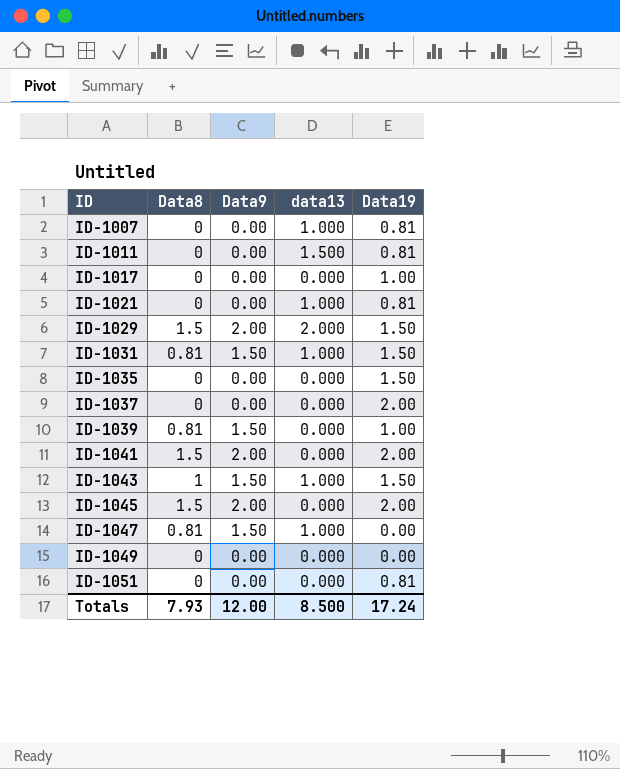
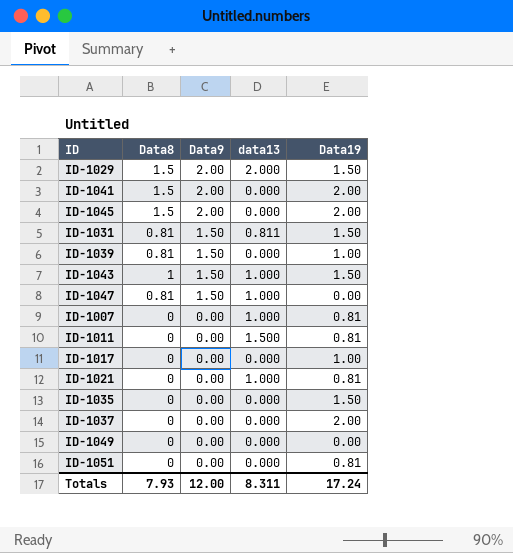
row order: ID ascending -> Data9 descending
ID-1031 | data13: 1.000 -> 0.811
Totals | data13: 8.500 -> 8.311

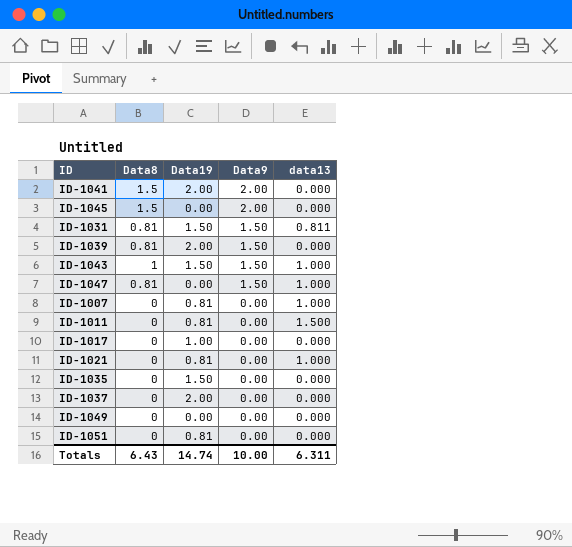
column Data19 | position: 5 -> 3
row ID-1029: 1.5 | 2.00 | 2.000 | 1.50 -> none
ID-1045 | Data19: 2.00 -> 0.00
ID-1039 | Data19: 1.00 -> 2.00
Totals | Data8: 7.93 -> 6.43
Totals | Data19: 17.24 -> 14.74
Totals | Data9: 12.00 -> 10.00
Totals | data13: 8.311 -> 6.311

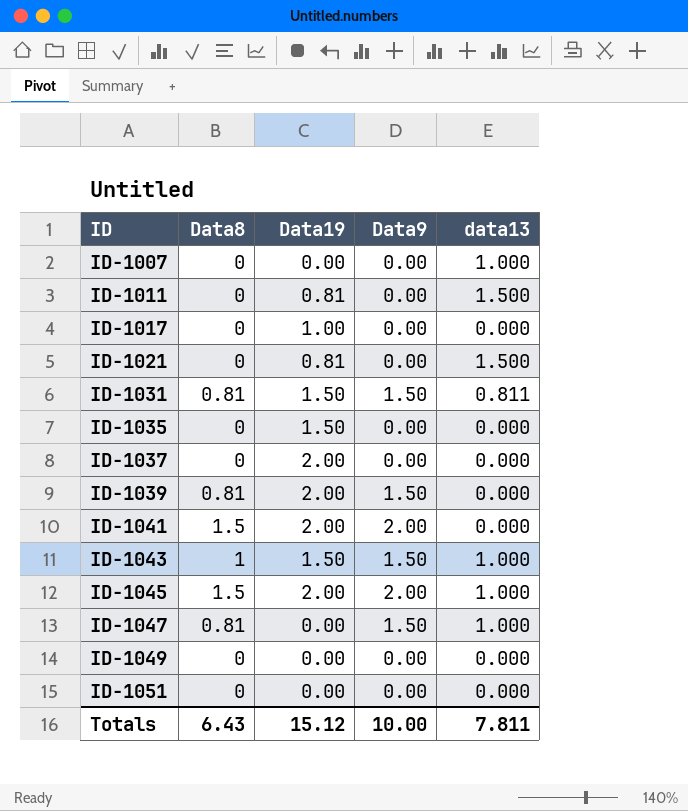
row order: Data9 descending -> ID ascending
ID-1007 | Data19: 0.81 -> 0.00
ID-1021 | data13: 1.000 -> 1.500
ID-1045 | Data19: 0.00 -> 2.00
ID-1045 | data13: 0.000 -> 1.000
ID-1051 | Data19: 0.81 -> 0.00
Totals | Data19: 14.74 -> 15.12
Totals | data13: 6.311 -> 7.811

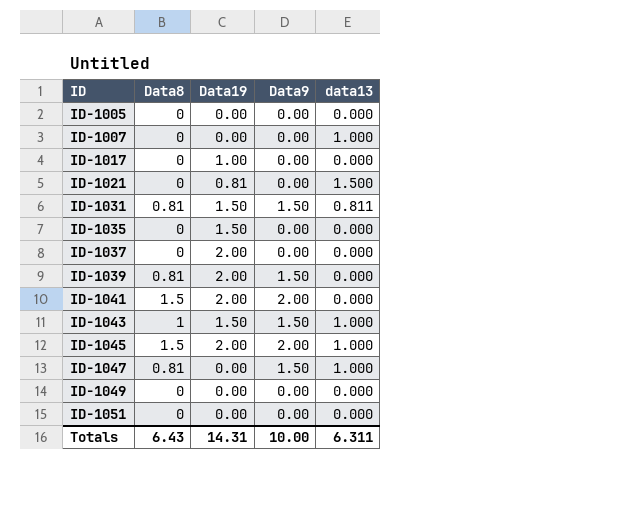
row ID-1011: 0 | 0.81 | 0.00 | 1.500 -> none
row ID-1005: none -> 0 | 0.00 | 0.00 | 0.000
Totals | Data19: 15.12 -> 14.31
Totals | data13: 7.811 -> 6.311

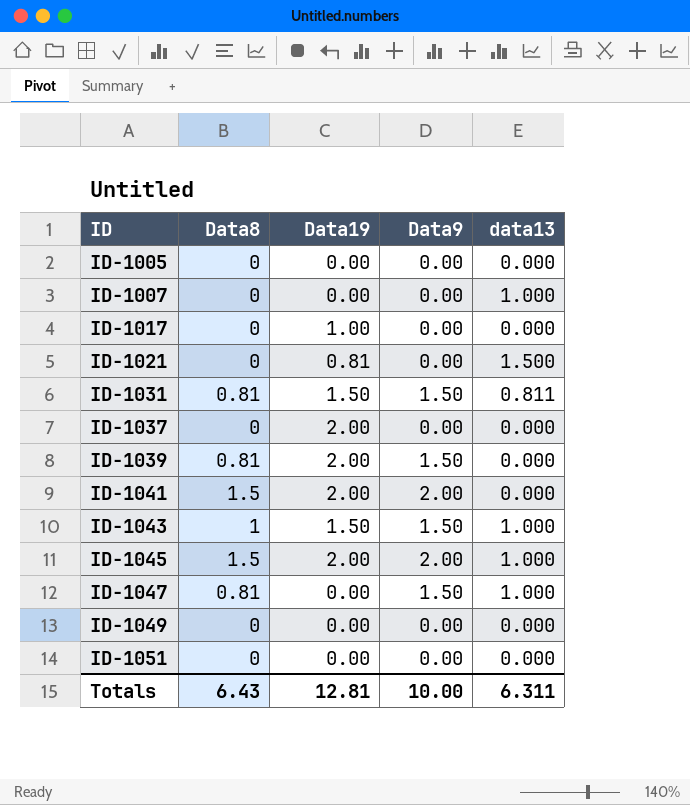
row ID-1035: 0 | 1.50 | 0.00 | 0.000 -> none
Totals | Data19: 14.31 -> 12.81

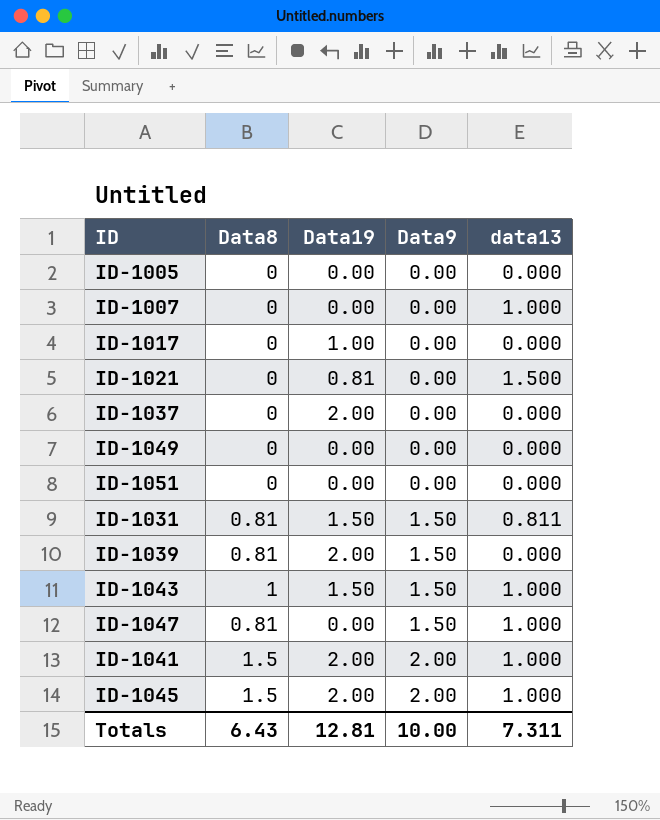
row order: ID ascending -> Data9 ascending
ID-1041 | data13: 0.000 -> 1.000
Totals | data13: 6.311 -> 7.311

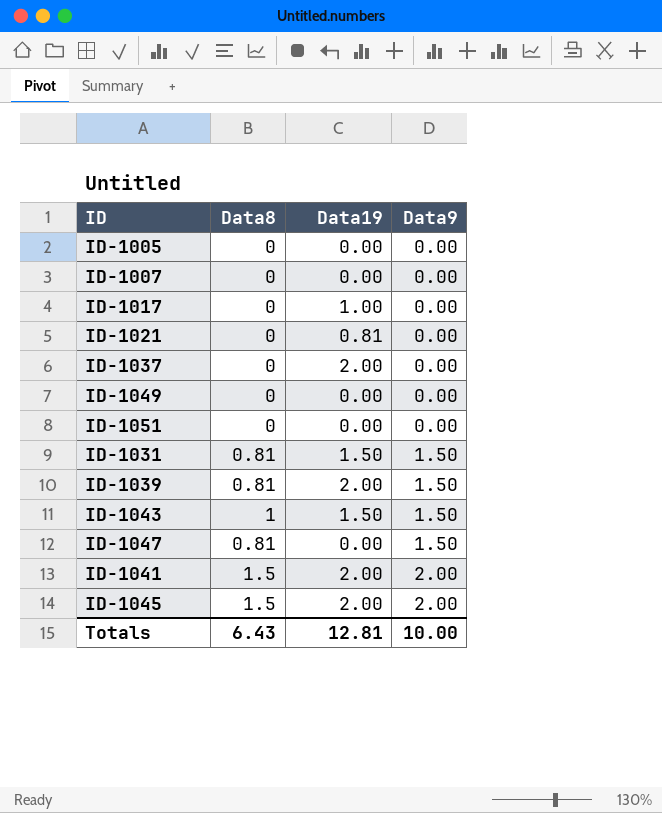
column data13 | position: 5 -> none

